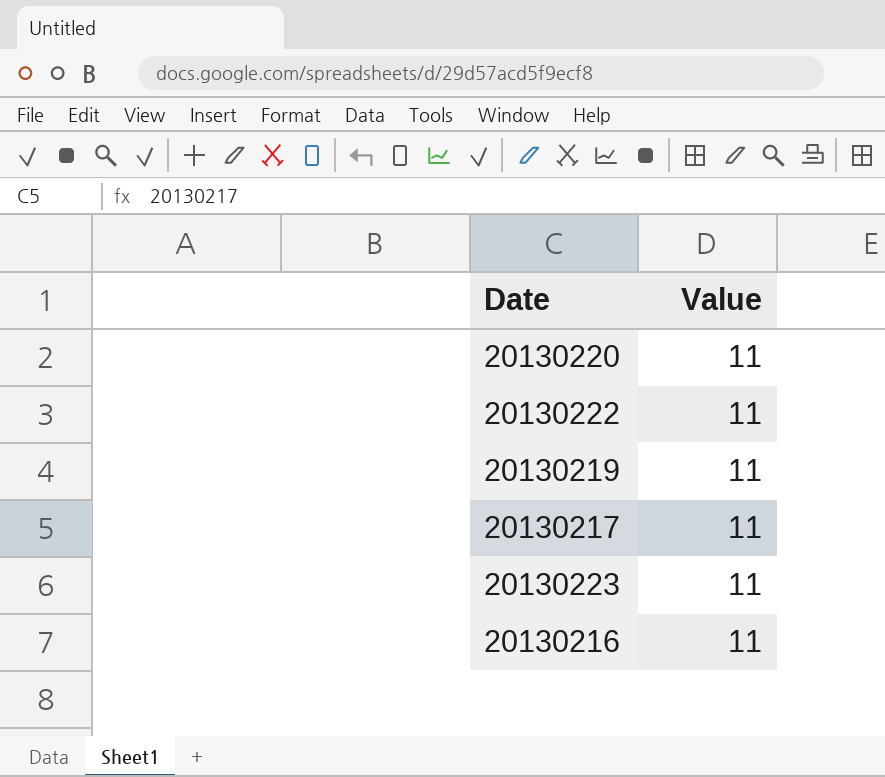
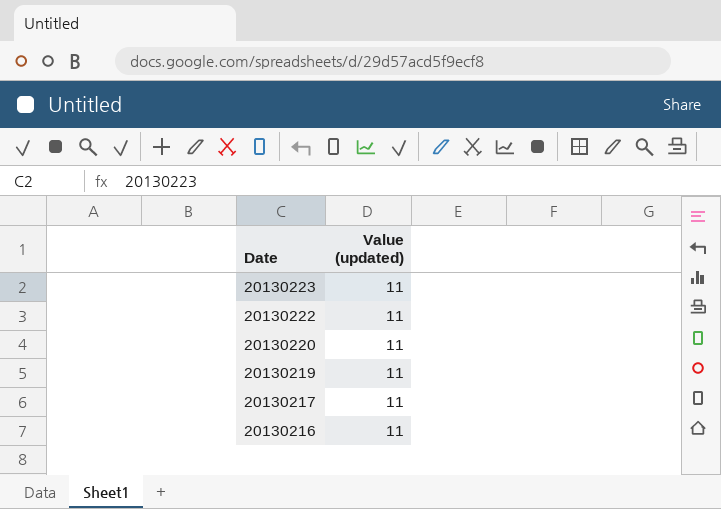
row order: none -> Date descending
column name: Value -> Value (updated)

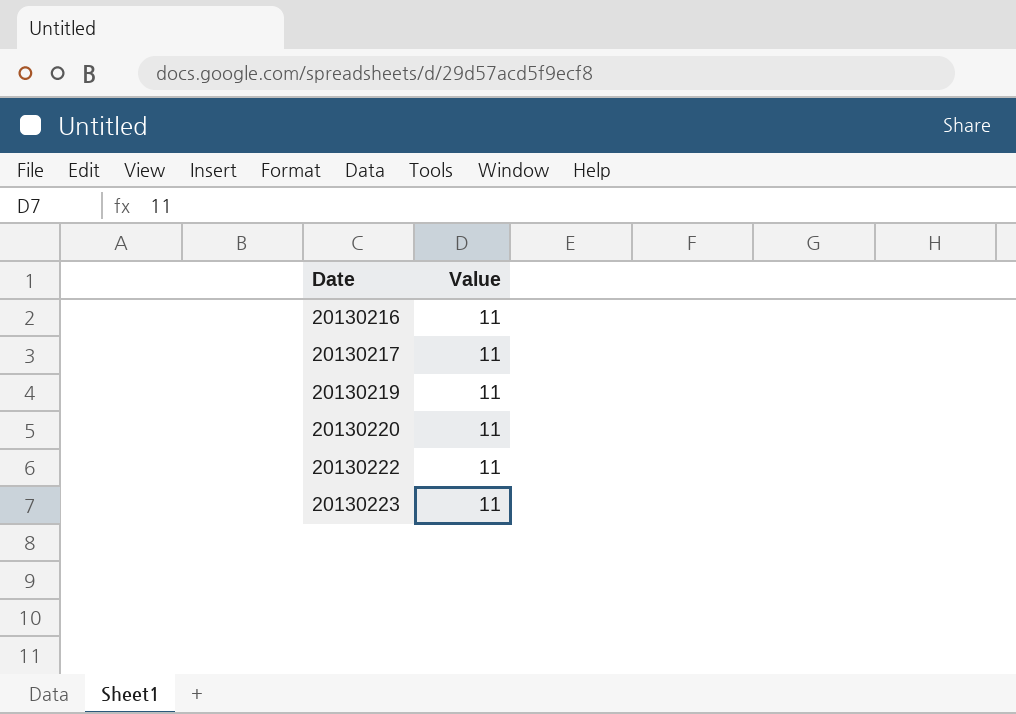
row order: Date descending -> Date ascending
column name: Value (updated) -> Value

